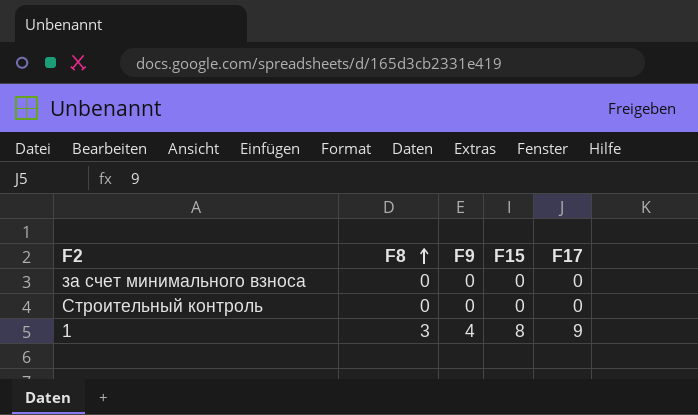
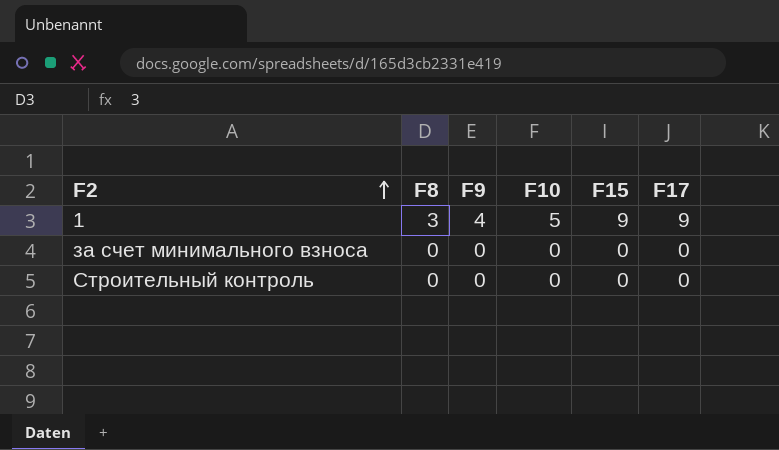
row order: F8 ascending -> F2 ascending
column F10 | position: none -> 4
1 | F15: 8 -> 9

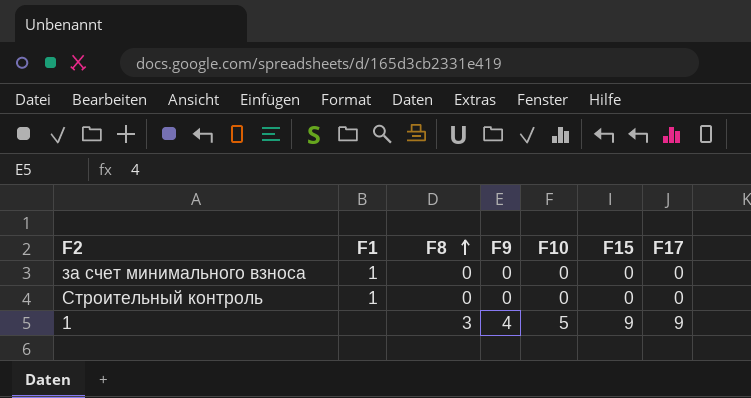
row order: F2 ascending -> F8 ascending
column F1 | position: none -> 2

